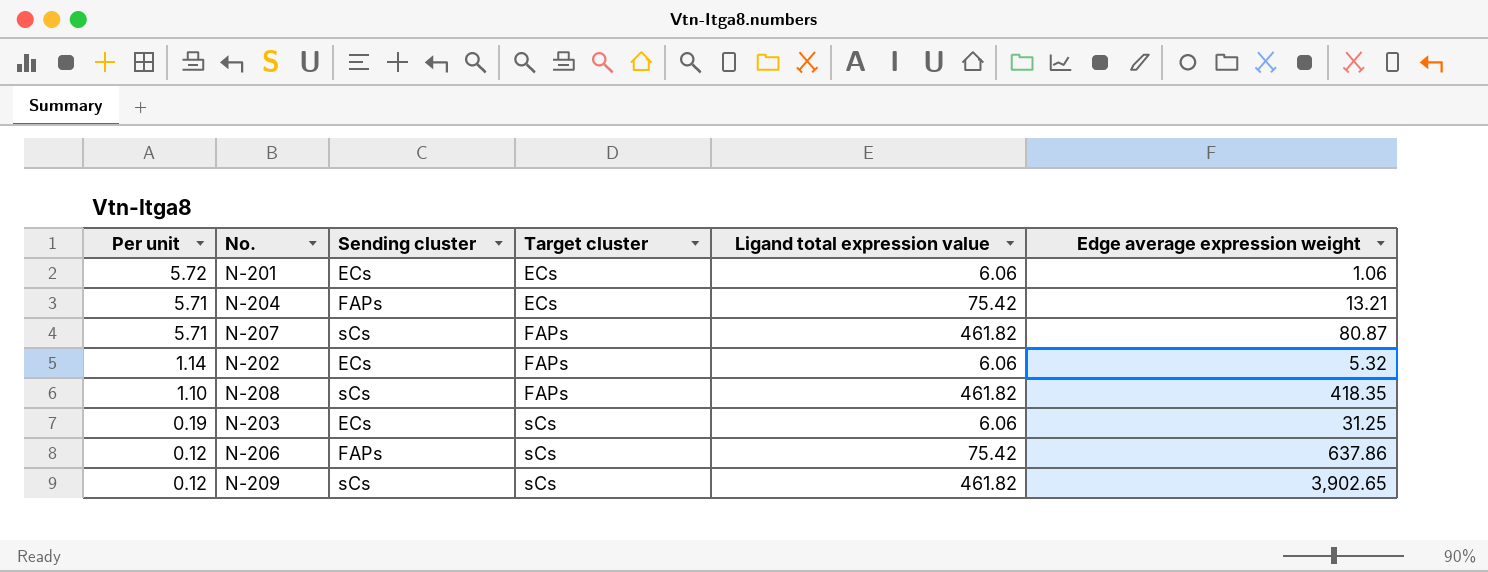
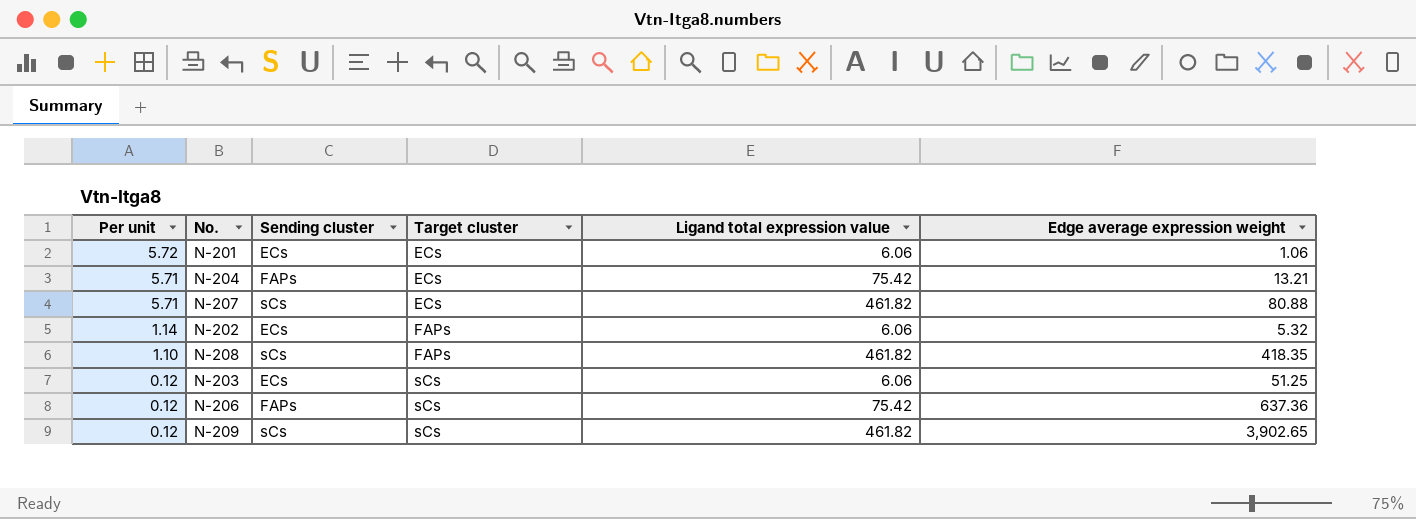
N-207 | Target cluster: FAPs -> ECs
N-207 | Edge average expression weight: 80.87 -> 80.88
N-203 | Per unit: 0.19 -> 0.12
N-203 | Edge average expression weight: 31.25 -> 51.25
N-206 | Edge average expression weight: 637.86 -> 637.36

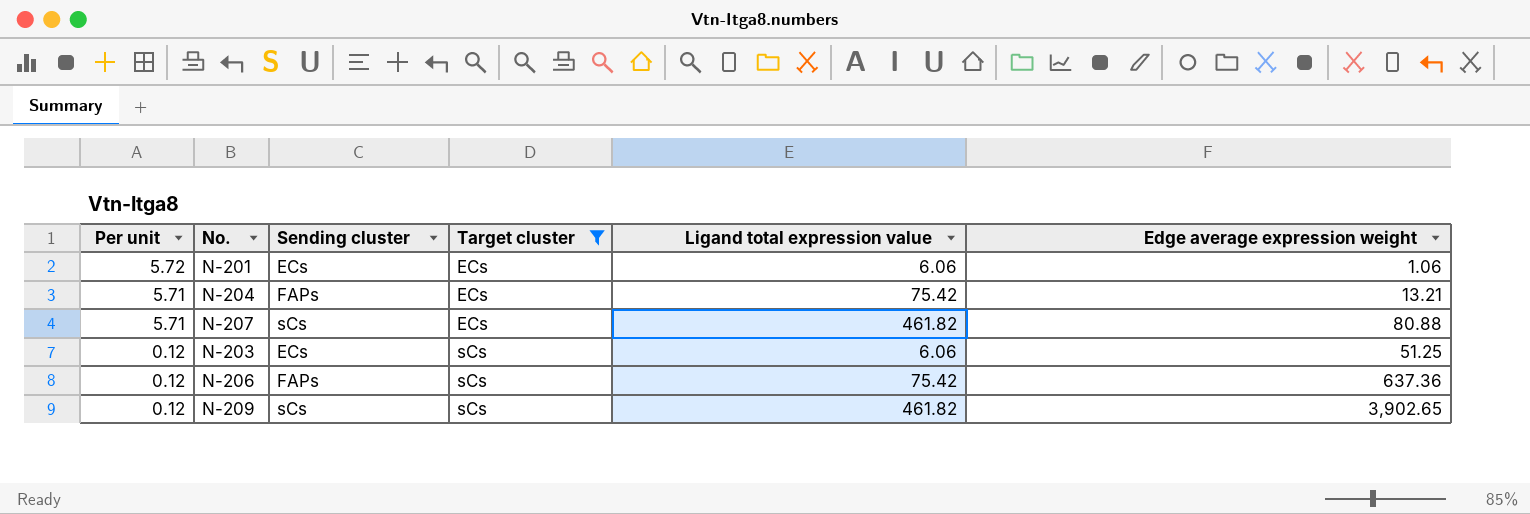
filter: none -> Target cluster != FAPs

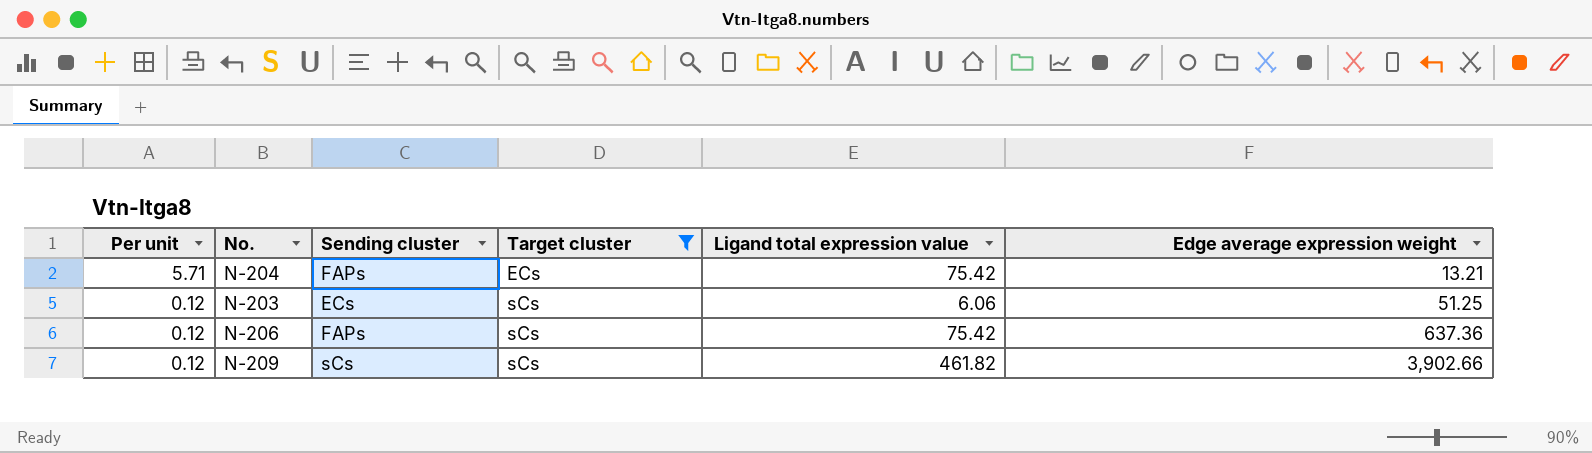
row N-201: 5.72 | ECs | ECs | 6.06 | 1.06 -> none
row N-207: 5.71 | sCs | ECs | 461.82 | 80.88 -> none
N-209 | Edge average expression weight: 3,902.65 -> 3,902.66

